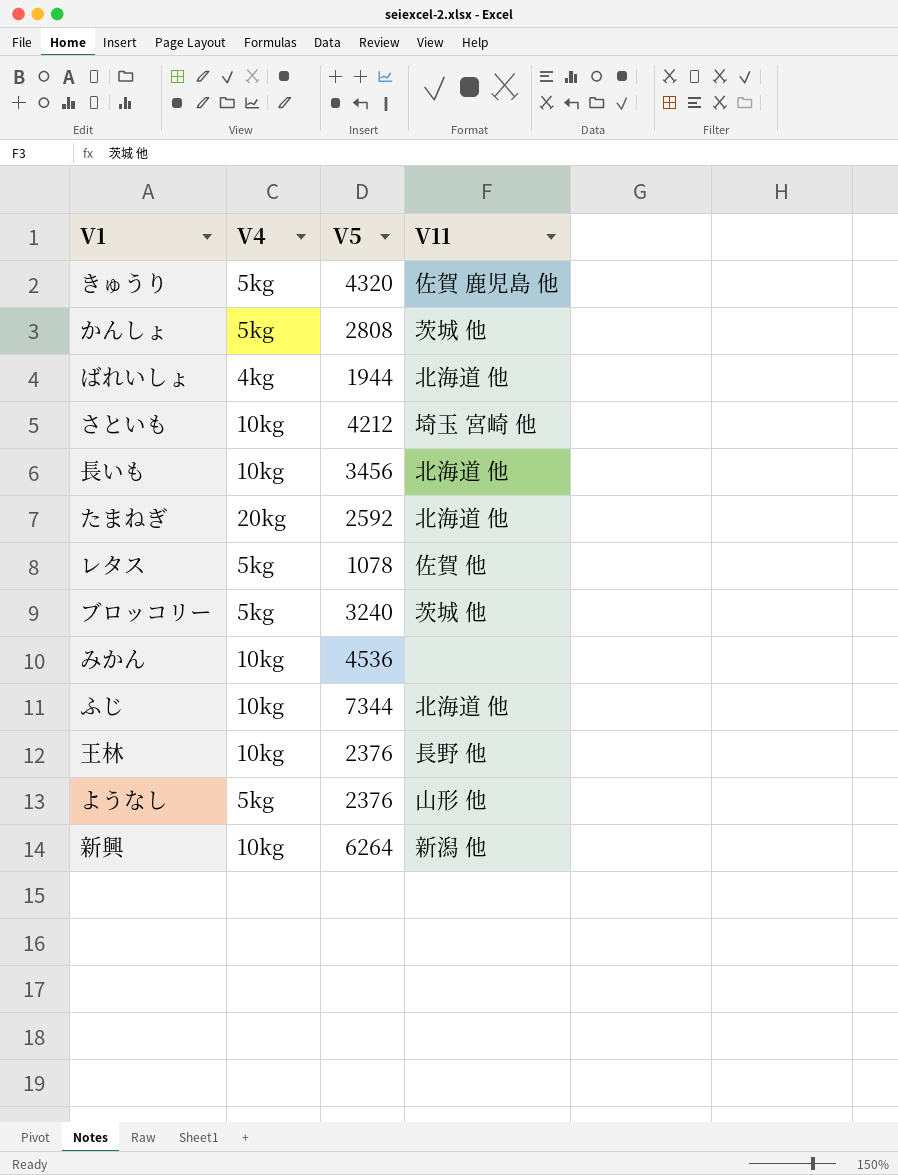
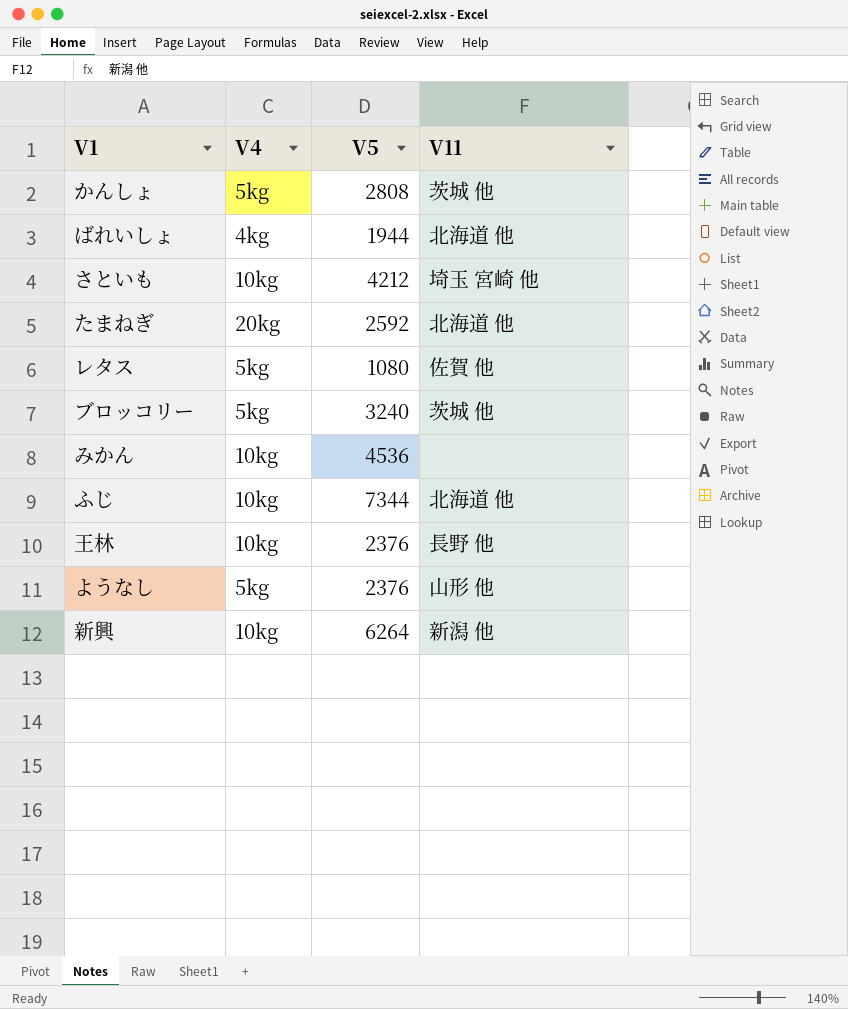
row きゅうり: 5kg | 4320 | 佐賀 鹿児島 他 -> none
row 長いも: 10kg | 3456 | 北海道 他 -> none
レタス | V5: 1078 -> 1080

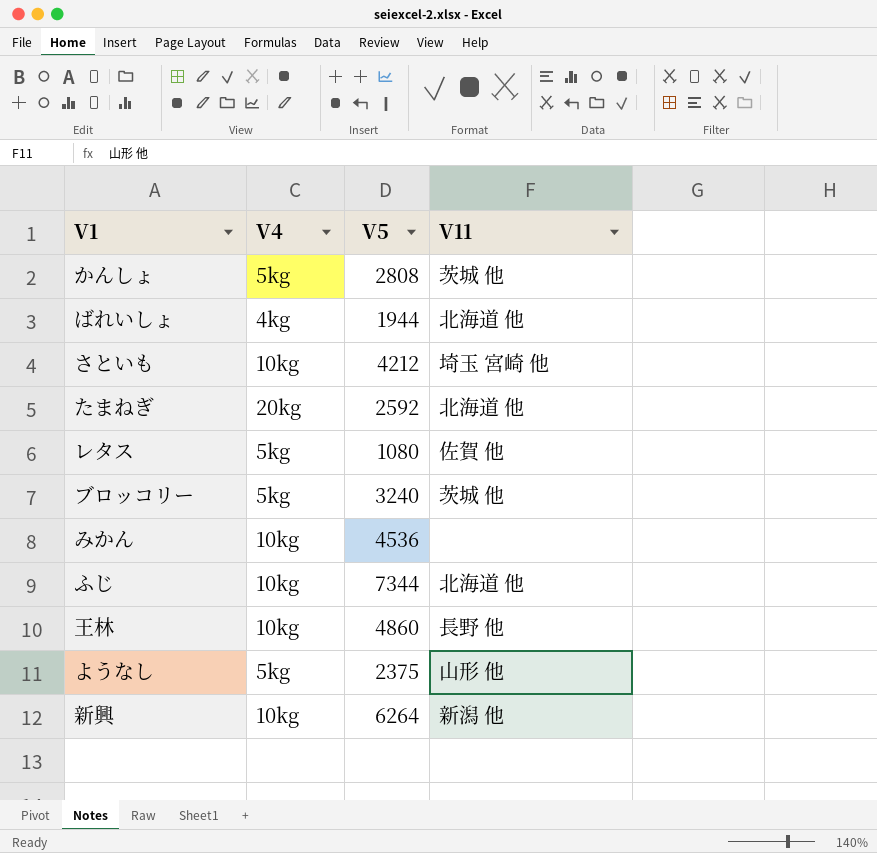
王林 | V5: 2376 -> 4860
ようなし | V5: 2376 -> 2375

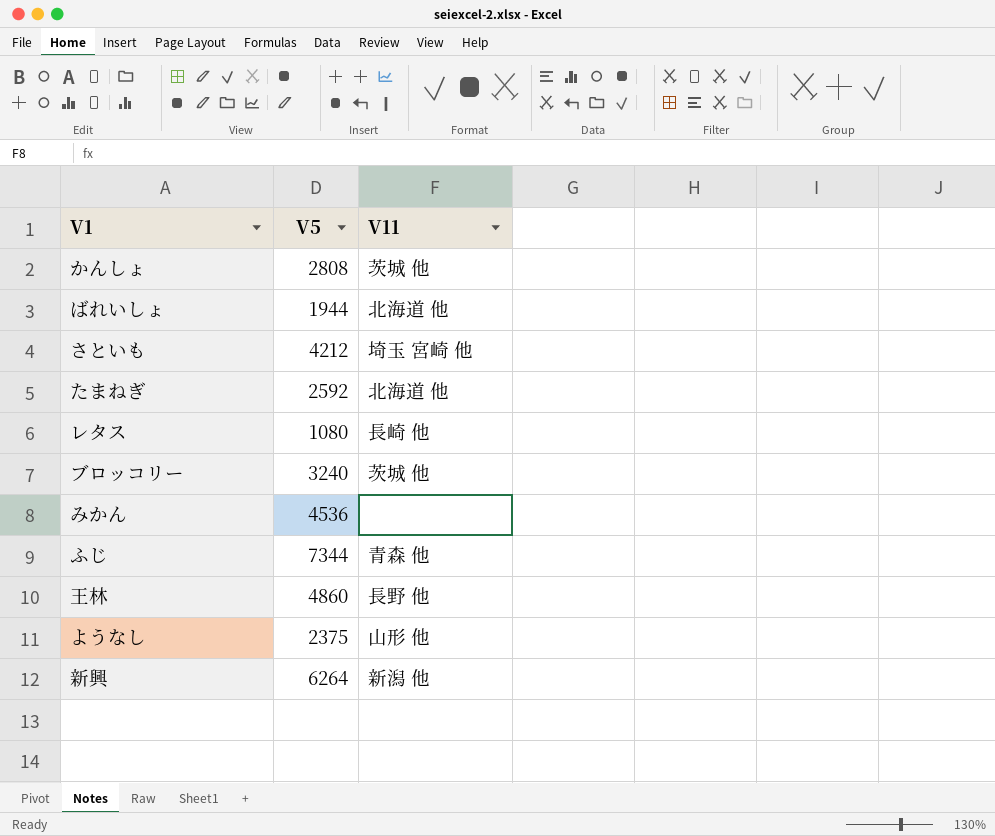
column V4 | position: 2 -> none
レタス | V11: 佐賀 他 -> 長崎 他
ふじ | V11: 北海道 他 -> 青森 他

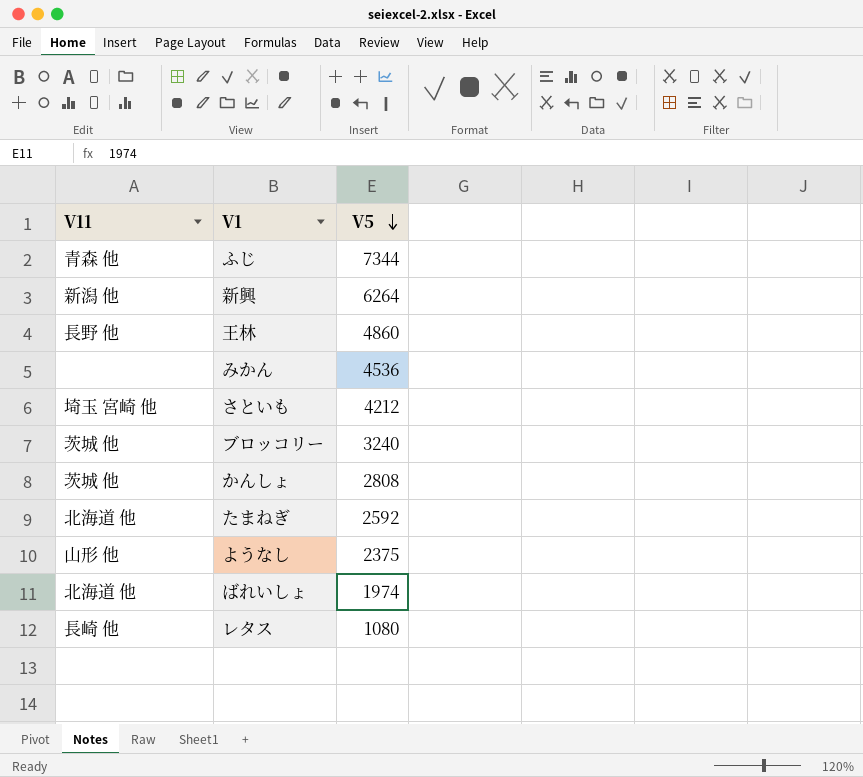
row order: none -> V5 descending
column V11 | position: 3 -> 1
ばれいしょ | V5: 1944 -> 1974

